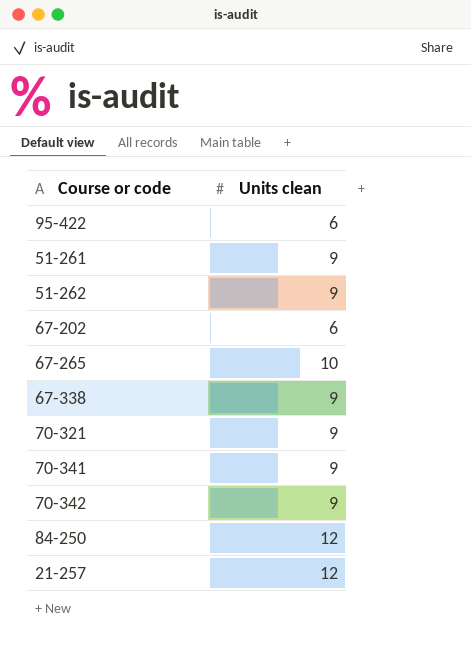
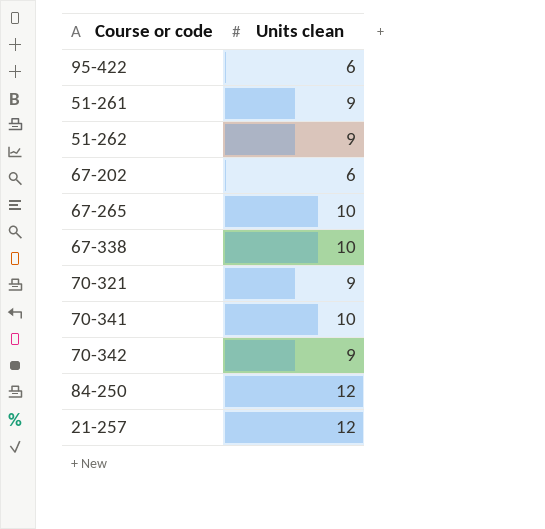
67-338 | Units clean: 9 -> 10
70-341 | Units clean: 9 -> 10

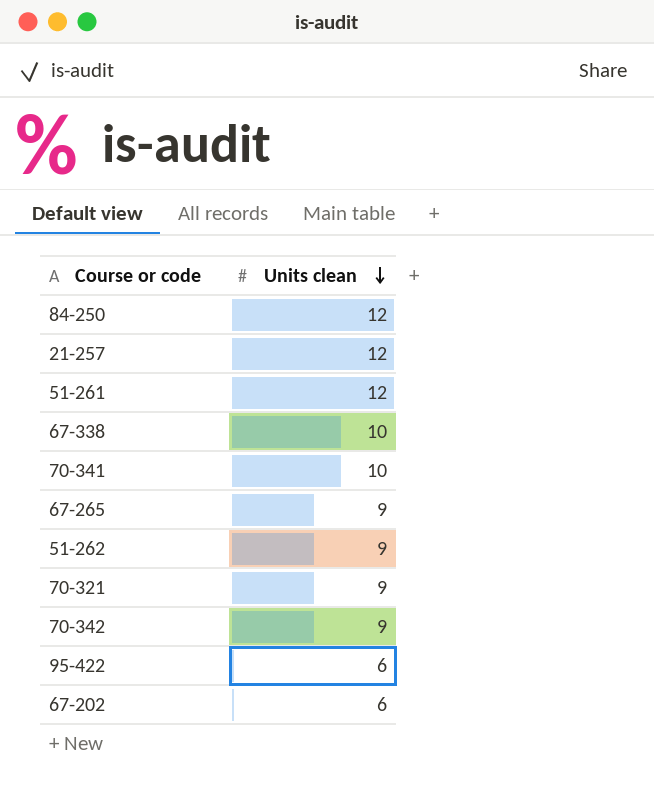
row order: none -> Units clean descending
51-261 | Units clean: 9 -> 12
67-265 | Units clean: 10 -> 9

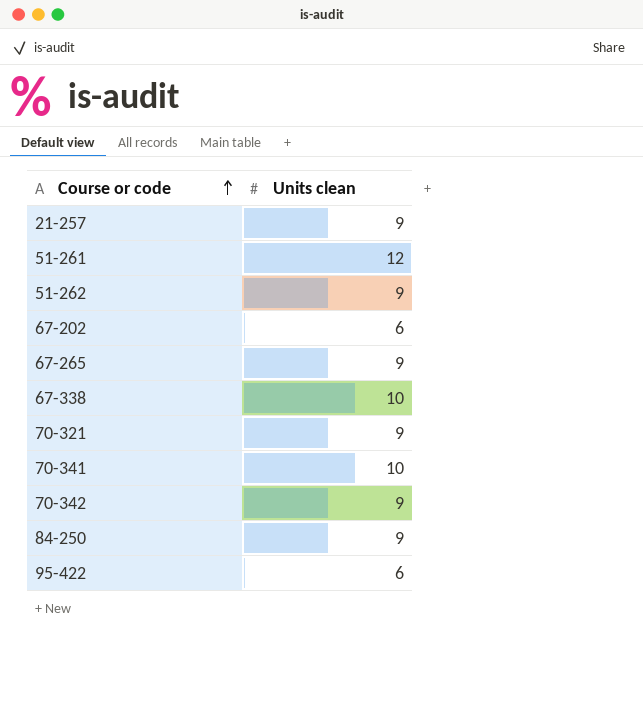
row order: Units clean descending -> Course or code ascending
21-257 | Units clean: 12 -> 9
84-250 | Units clean: 12 -> 9

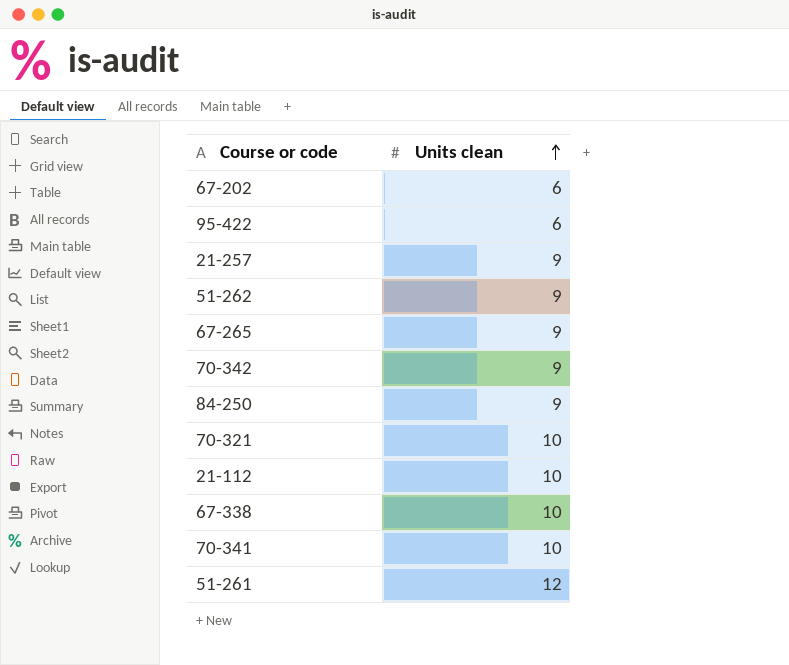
row order: Course or code ascending -> Units clean ascending
70-321 | Units clean: 9 -> 10
row 21-112: none -> 10

